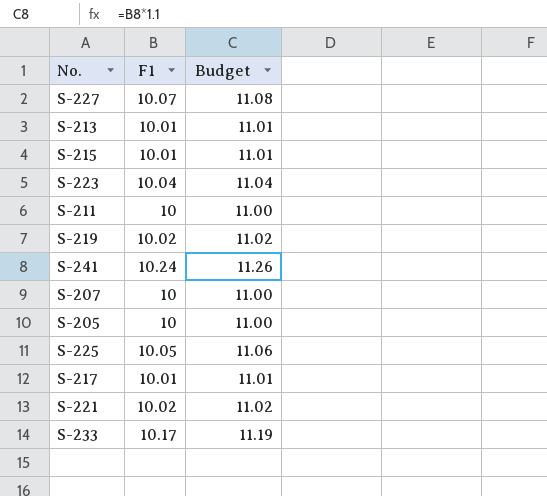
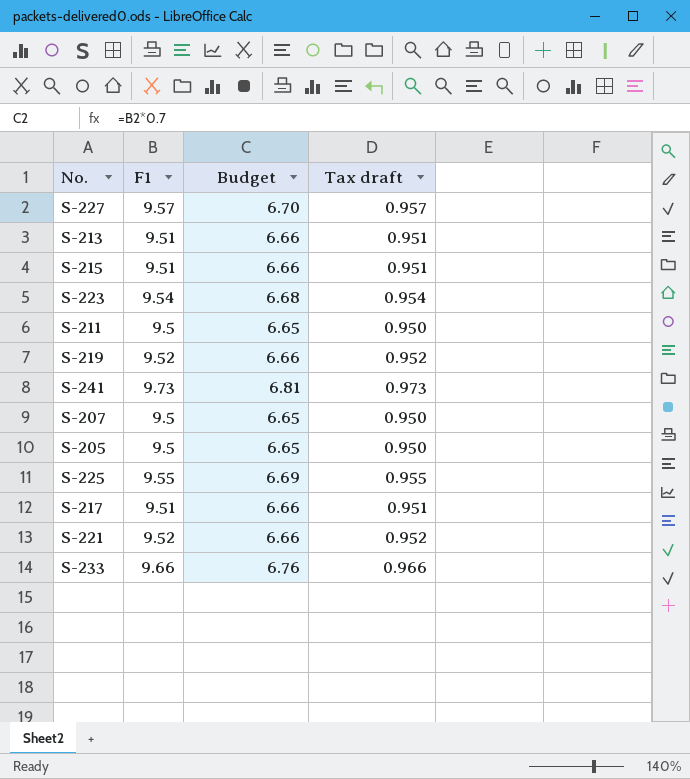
column Budget | formula: [F1] * 1.1 -> [F1] * 0.7
column Tax draft | formula: none -> [F1] * 0.1
S-227 | F1: 10.07 -> 9.57
S-213 | F1: 10.01 -> 9.51
S-215 | F1: 10.01 -> 9.51
S-223 | F1: 10.04 -> 9.54
S-211 | F1: 10 -> 9.5
S-219 | F1: 10.02 -> 9.52
S-241 | F1: 10.24 -> 9.73
S-207 | F1: 10 -> 9.5
S-205 | F1: 10 -> 9.5
S-225 | F1: 10.05 -> 9.55
S-217 | F1: 10.01 -> 9.51
S-221 | F1: 10.02 -> 9.52
S-233 | F1: 10.17 -> 9.66

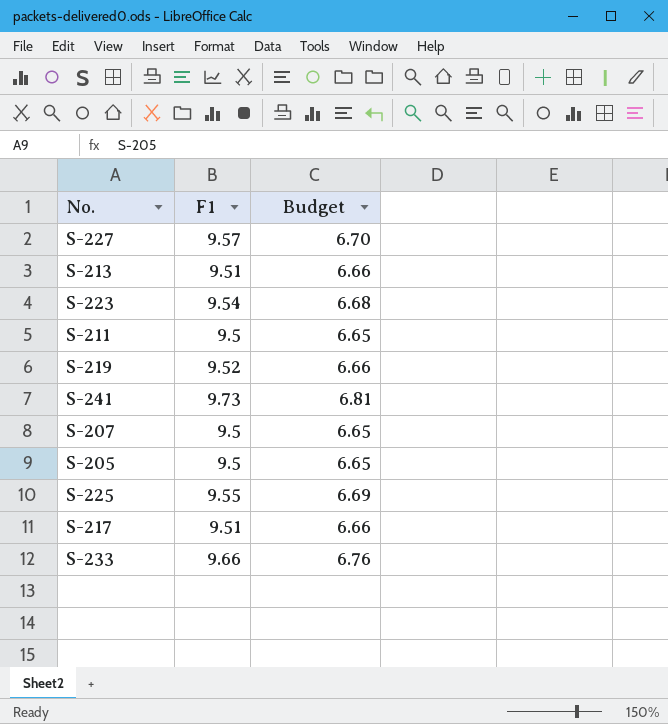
column Tax draft | formula: [F1] * 0.1 -> none
row S-215: 9.51 | 6.66 | 0.951 -> none
row S-221: 9.52 | 6.66 | 0.952 -> none

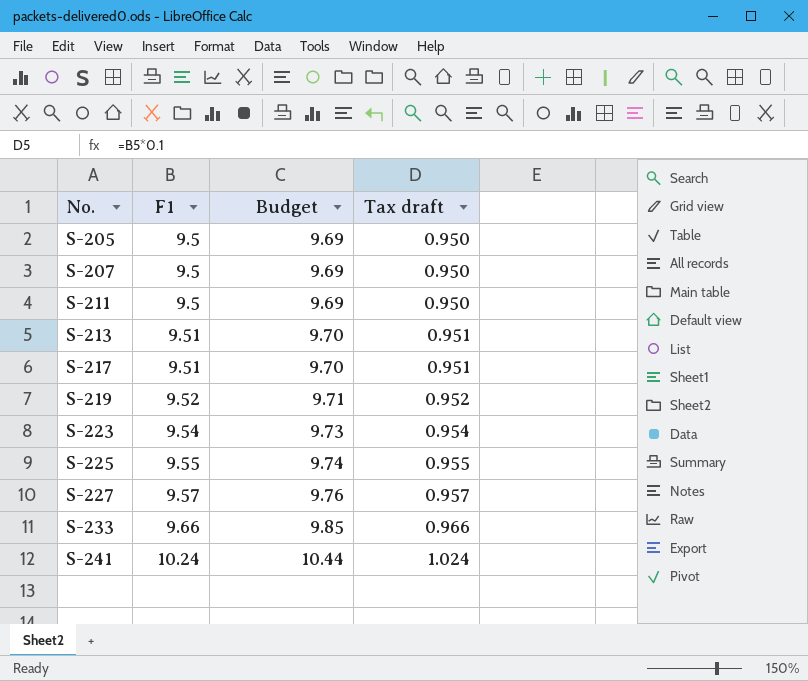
row order: none -> No. ascending
column Budget | formula: [F1] * 0.7 -> [F1] * 1.02
column Tax draft | formula: none -> [F1] * 0.1
S-241 | F1: 9.73 -> 10.24

